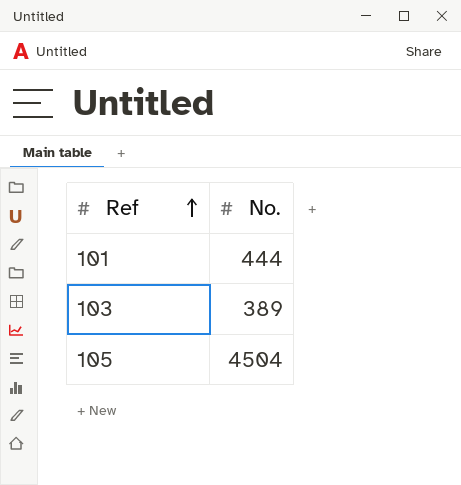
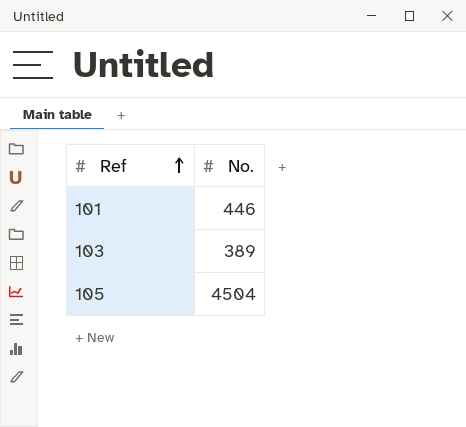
101 | No.: 444 -> 446

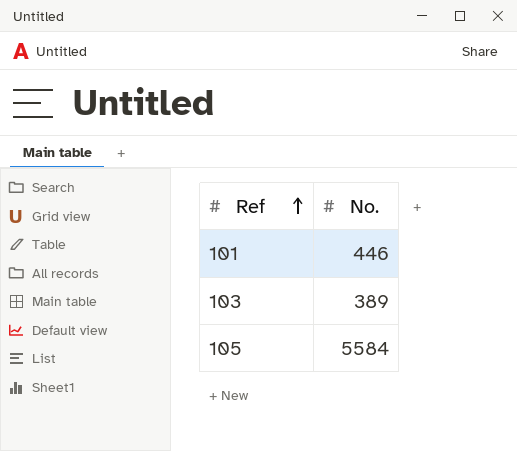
105 | No.: 4504 -> 5584

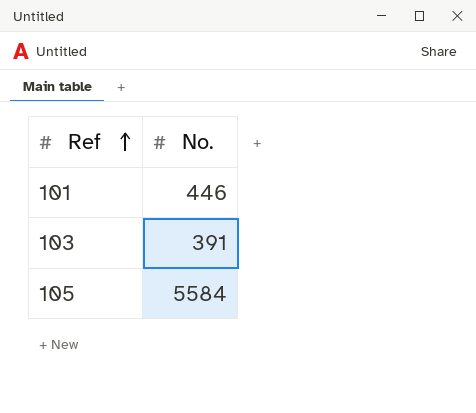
103 | No.: 389 -> 391

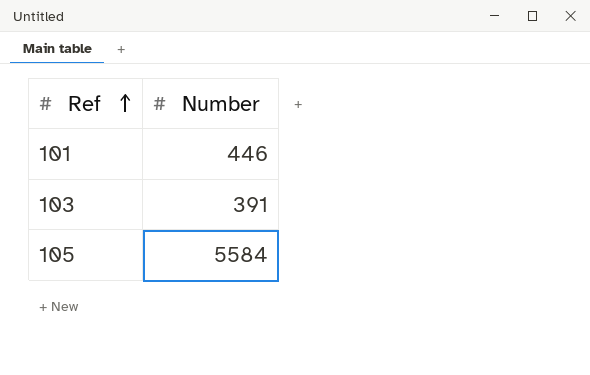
column name: No. -> Number

